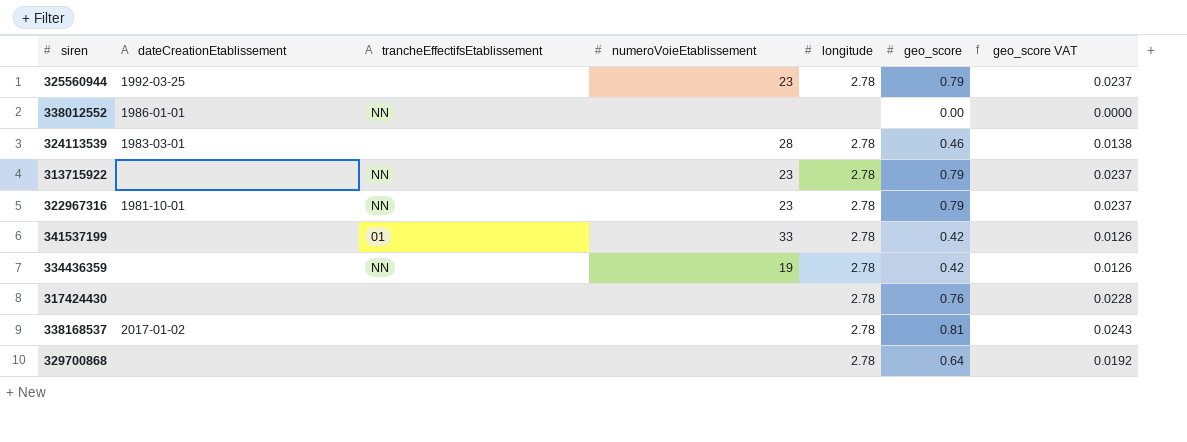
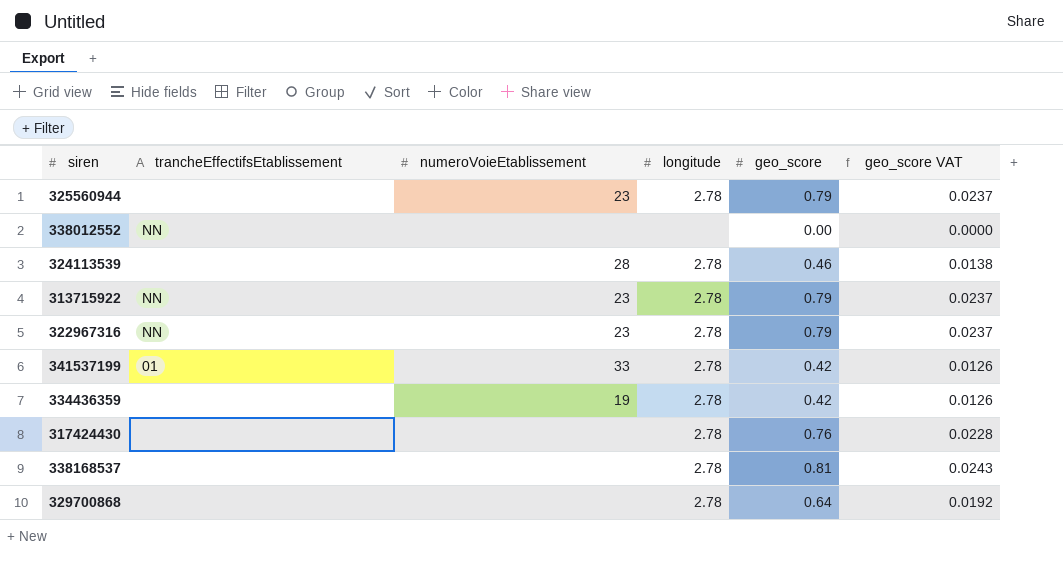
column dateCreationEtablissement | position: 2 -> none
334436359 | trancheEffectifsEtablissement: NN -> none

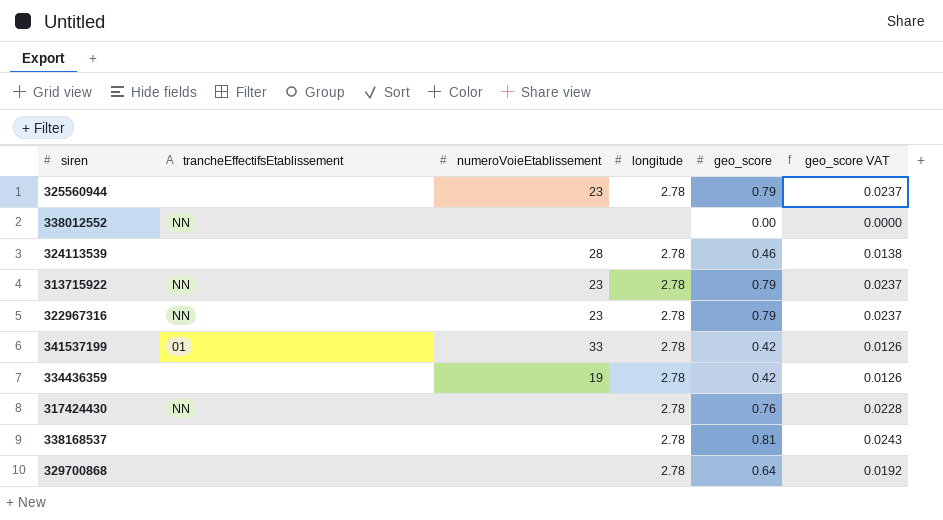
317424430 | trancheEffectifsEtablissement: none -> NN

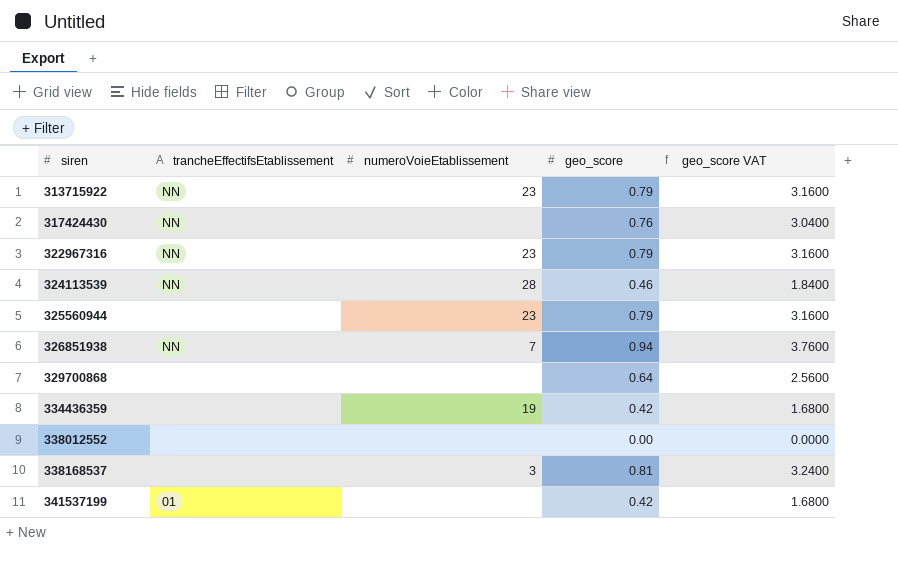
row order: none -> siren ascending
column longitude | position: 4 -> none
column geo_score VAT | formula: [geo_score] * 0.03 -> [geo_score] * 4
324113539 | trancheEffectifsEtablissement: none -> NN
row 326851938: none -> NN | 7 | 0.94 | 3.7600
338012552 | trancheEffectifsEtablissement: NN -> none
338168537 | numeroVoieEtablissement: none -> 3
341537199 | numeroVoieEtablissement: 33 -> none

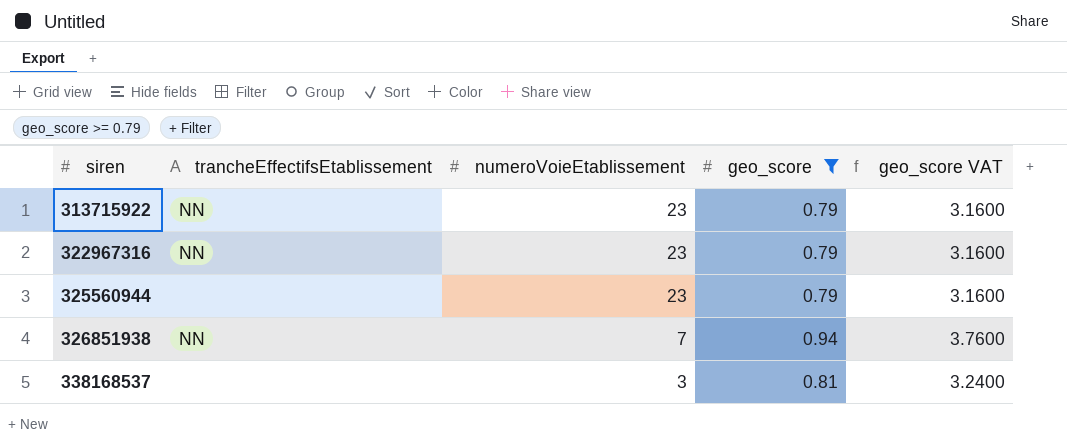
filter: none -> geo_score >= 0.79

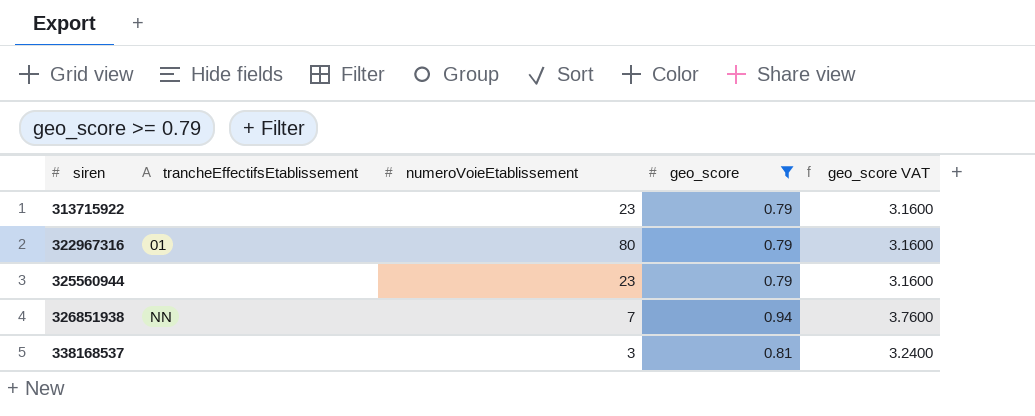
313715922 | trancheEffectifsEtablissement: NN -> none
322967316 | trancheEffectifsEtablissement: NN -> 01
322967316 | numeroVoieEtablissement: 23 -> 80

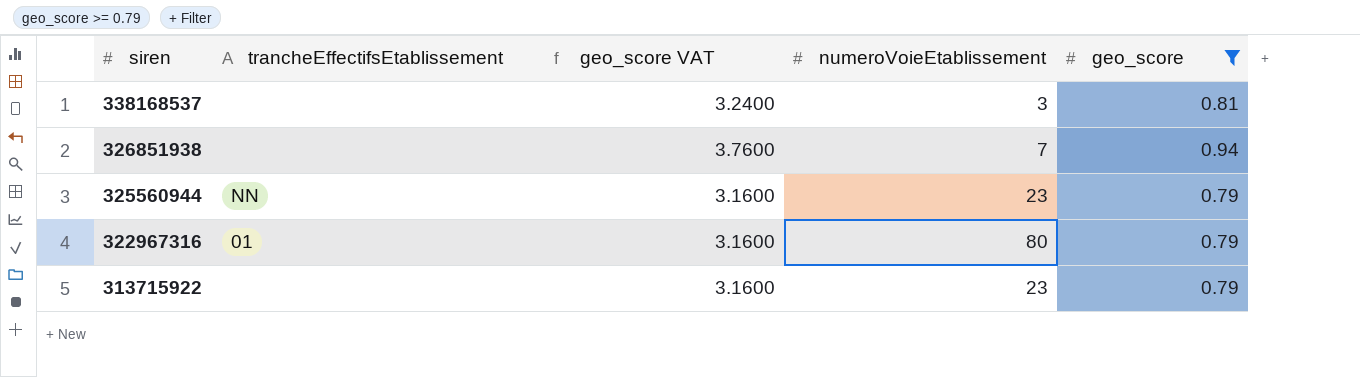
row order: siren ascending -> siren descending
column geo_score VAT | position: 5 -> 3
326851938 | trancheEffectifsEtablissement: NN -> none
325560944 | trancheEffectifsEtablissement: none -> NN

